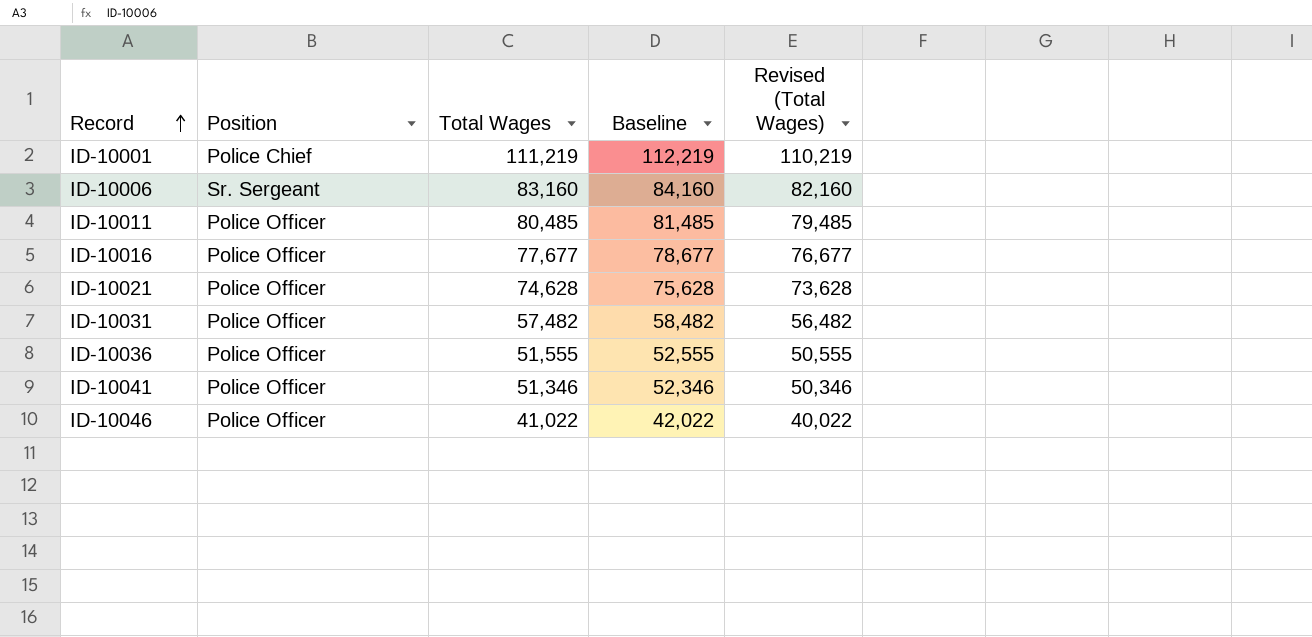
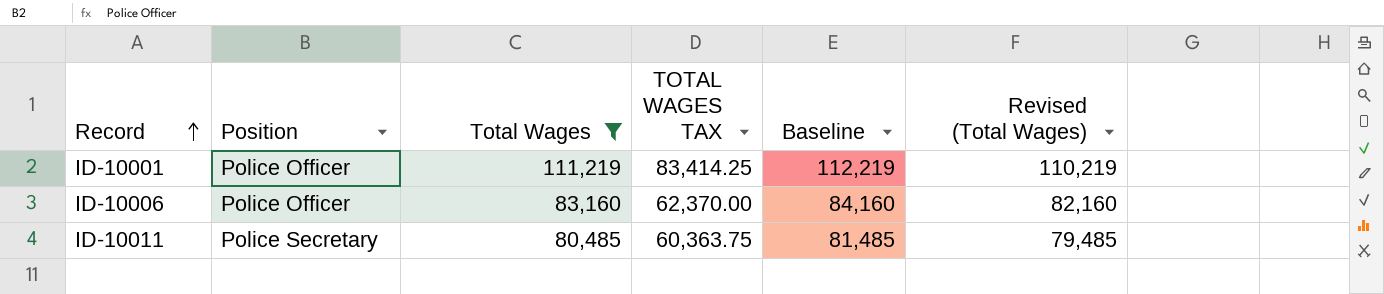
filter: none -> Total Wages >= 80,485
column TOTAL WAGES TAX | formula: none -> [Total Wages] * 0.75
ID-10001 | Position: Police Chief -> Police Officer
ID-10006 | Position: Sr. Sergeant -> Police Officer
ID-10011 | Position: Police Officer -> Police Secretary

